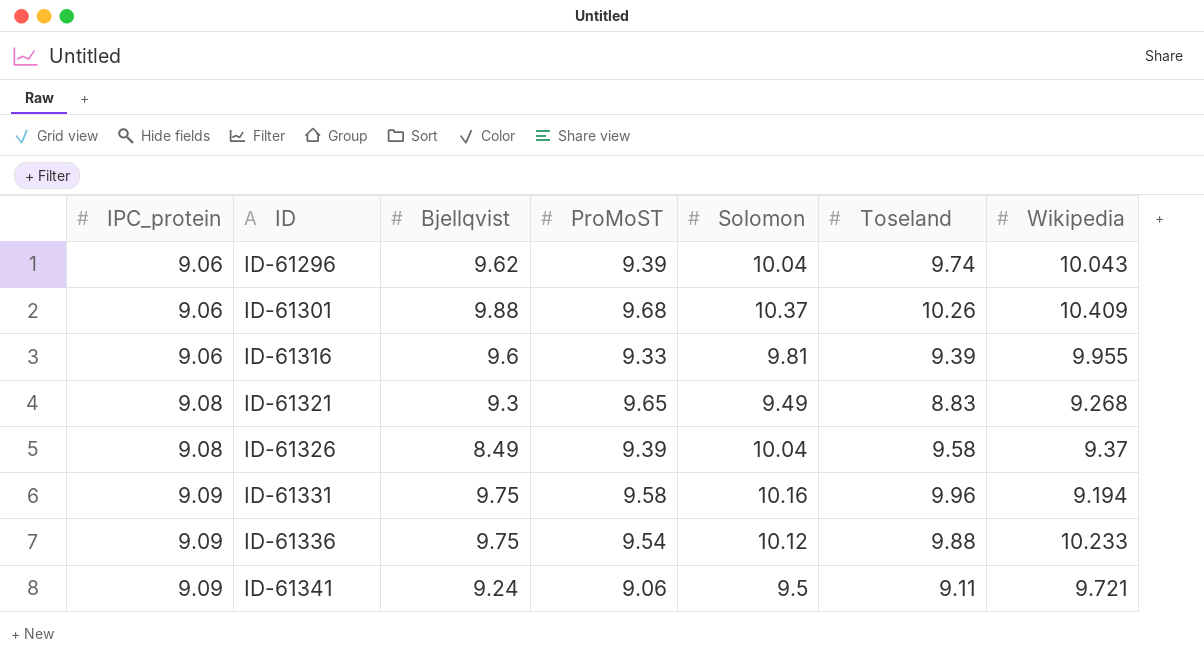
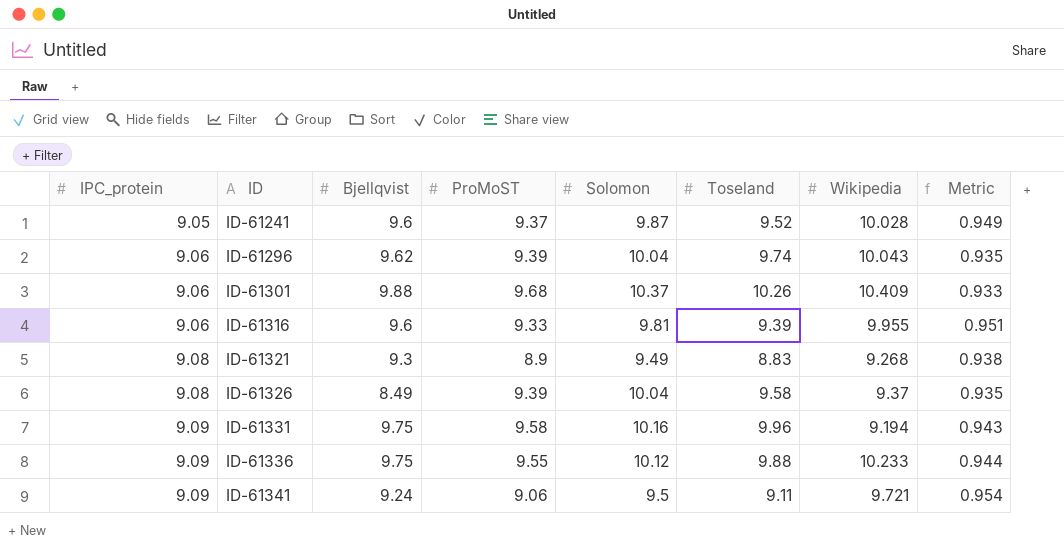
column Metric | formula: none -> [ProMoST] / [Solomon]
row ID-61241: none -> 9.05 | 9.6 | 9.37 | 9.87 | 9.52 | 10.028 | 0.949
ID-61321 | ProMoST: 9.65 -> 8.9
ID-61336 | ProMoST: 9.54 -> 9.55

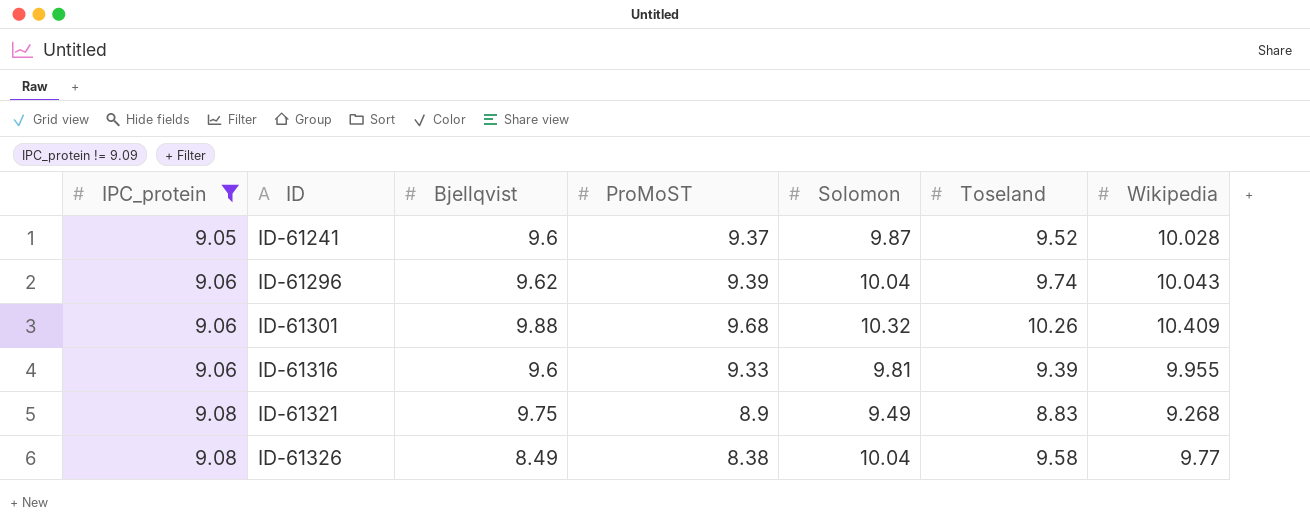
filter: none -> IPC_protein != 9.09
column Metric | formula: [ProMoST] / [Solomon] -> none
ID-61301 | Solomon: 10.37 -> 10.32
ID-61321 | Bjellqvist: 9.3 -> 9.75
ID-61326 | ProMoST: 9.39 -> 8.38
ID-61326 | Wikipedia: 9.37 -> 9.77

